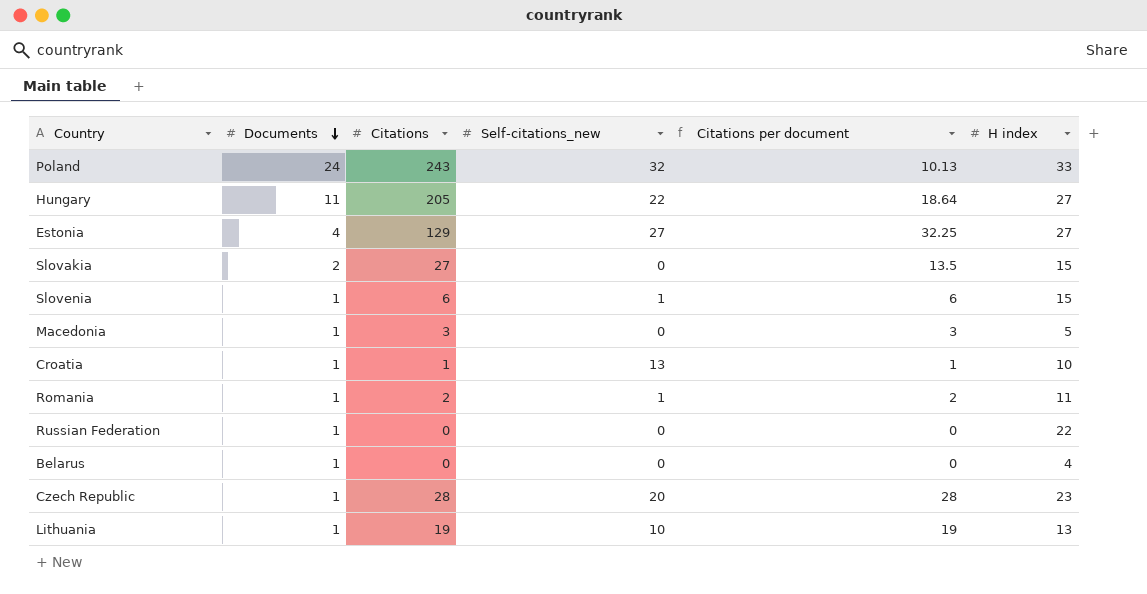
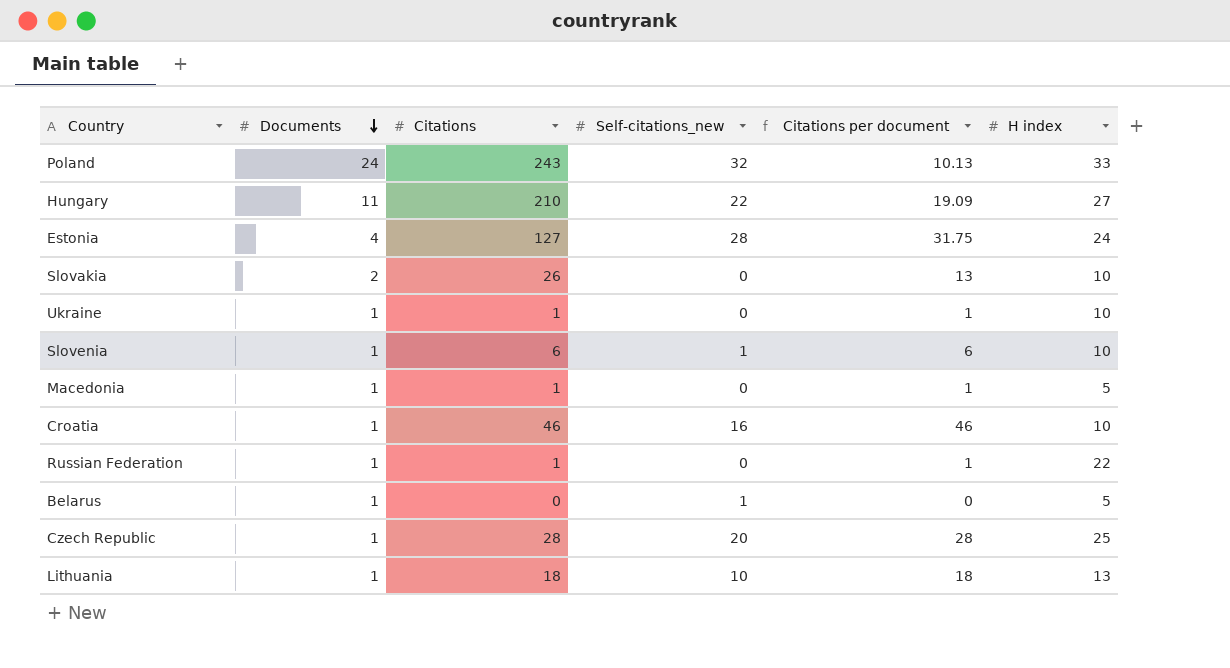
row Romania: 1 | 2 | 1 | 2 | 11 -> none
Hungary | Citations: 205 -> 210
Hungary | Citations per document: 18.64 -> 19.09
Estonia | Citations: 129 -> 127
Estonia | Self-citations_new: 27 -> 28
Estonia | Citations per document: 32.25 -> 31.75
Estonia | H index: 27 -> 24
Slovakia | Citations: 27 -> 26
Slovakia | Citations per document: 13.5 -> 13
Slovakia | H index: 15 -> 10
row Ukraine: none -> 1 | 1 | 0 | 1 | 10
Slovenia | H index: 15 -> 10
Macedonia | Citations: 3 -> 1
Macedonia | Citations per document: 3 -> 1
Croatia | Citations: 1 -> 46
Croatia | Self-citations_new: 13 -> 16
Croatia | Citations per document: 1 -> 46
Russian Federation | Citations: 0 -> 1
Russian Federation | Citations per document: 0 -> 1
Belarus | Self-citations_new: 0 -> 1
Belarus | H index: 4 -> 5
Czech Republic | H index: 23 -> 25
Lithuania | Citations: 19 -> 18
Lithuania | Citations per document: 19 -> 18

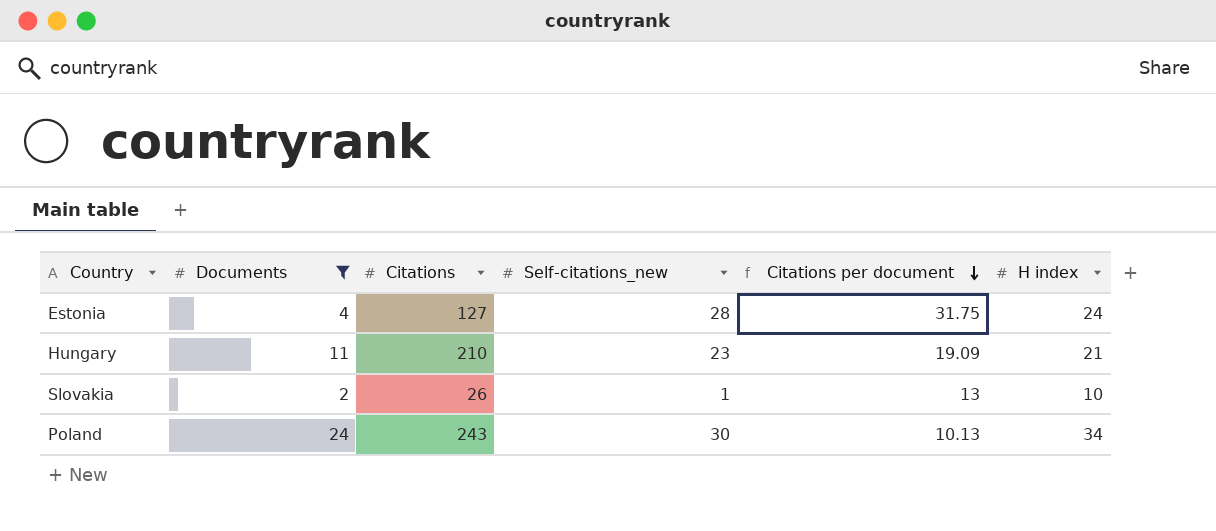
filter: none -> Documents != 1
row order: Documents descending -> Citations per document descending
Hungary | Self-citations_new: 22 -> 23
Hungary | H index: 27 -> 21
Slovakia | Self-citations_new: 0 -> 1
Poland | Self-citations_new: 32 -> 30
Poland | H index: 33 -> 34

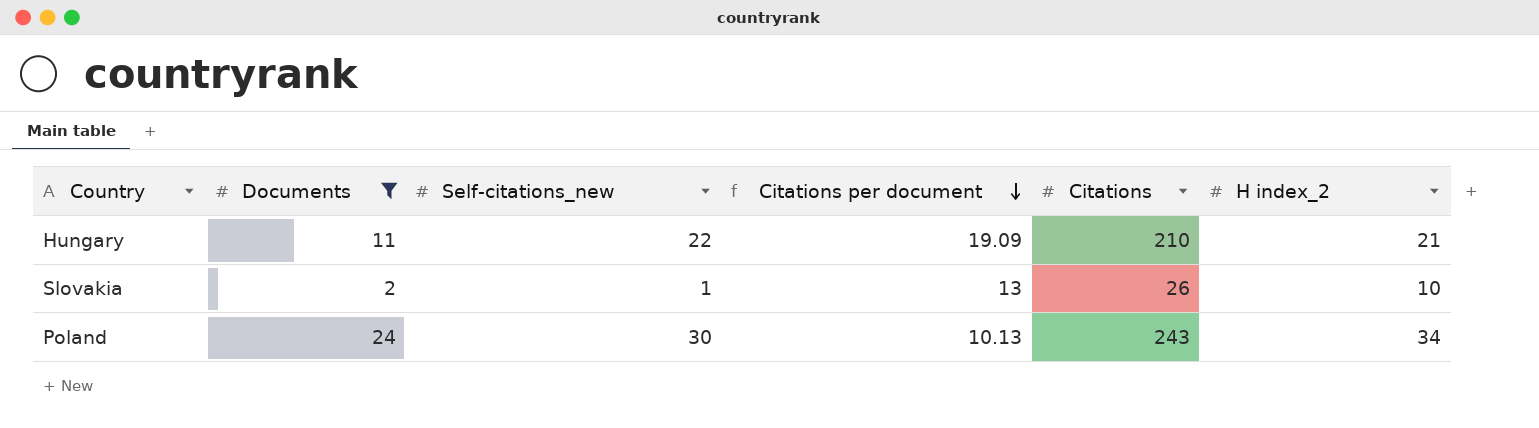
column Citations | position: 3 -> 5
column name: H index -> H index_2
row Estonia: 4 | 127 | 28 | 31.75 | 24 -> none
Hungary | Self-citations_new: 23 -> 22

